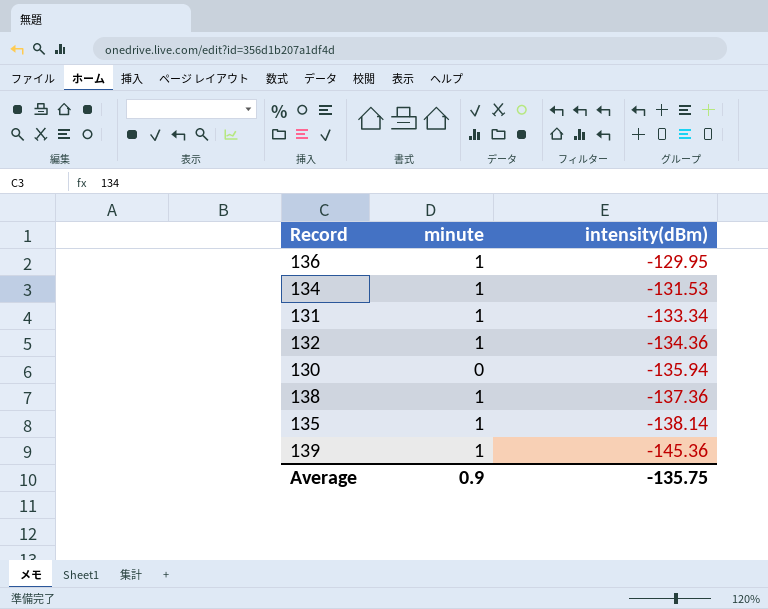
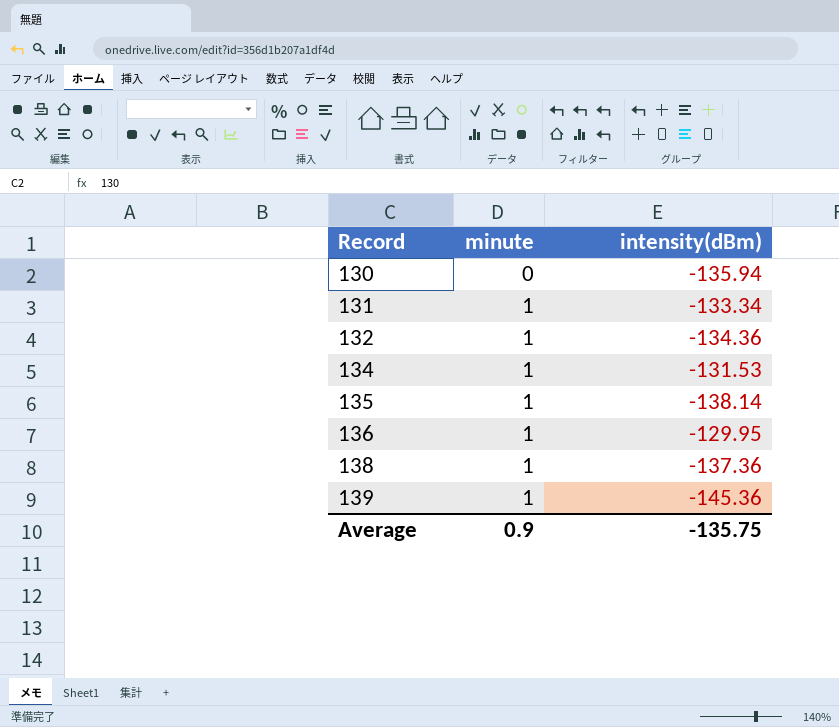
row order: intensity(dBm) descending -> Record ascending

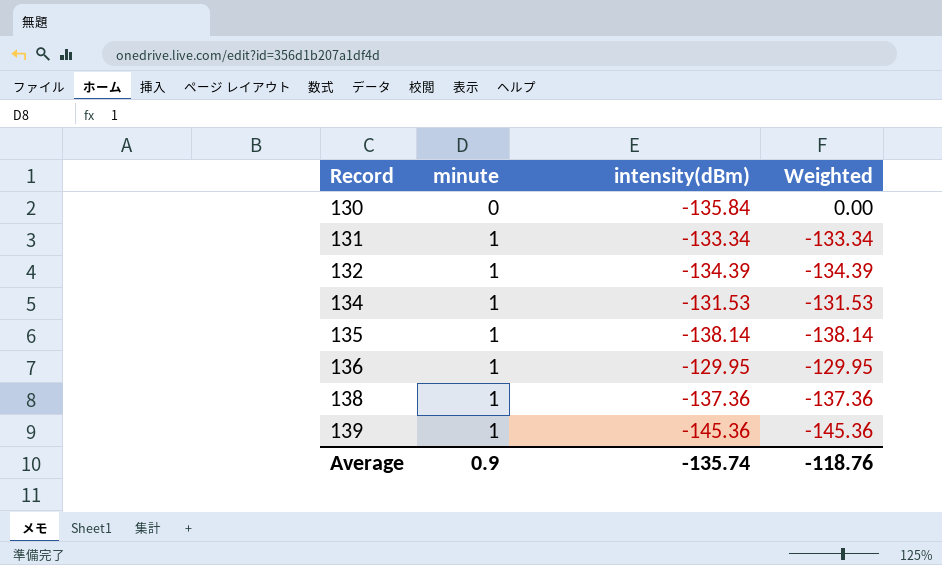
column Weighted | formula: none -> [minute] * [intensity(dBm)]
130 | intensity(dBm): -135.94 -> -135.84
132 | intensity(dBm): -134.36 -> -134.39
Average | intensity(dBm): -135.75 -> -135.74

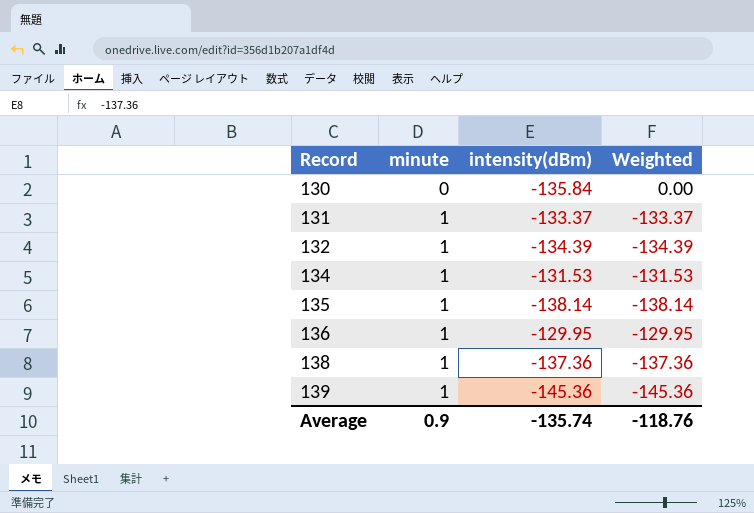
131 | intensity(dBm): -133.34 -> -133.37
131 | Weighted: -133.34 -> -133.37

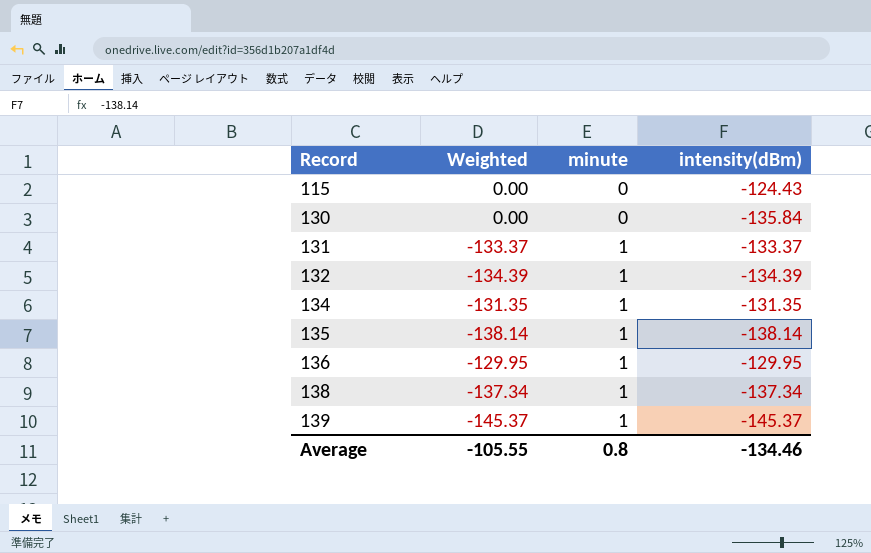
column Weighted | position: 4 -> 2
row 115: none -> 0.00 | 0 | -124.43
134 | Weighted: -131.53 -> -131.35
134 | intensity(dBm): -131.53 -> -131.35
138 | Weighted: -137.36 -> -137.34
138 | intensity(dBm): -137.36 -> -137.34
139 | Weighted: -145.36 -> -145.37
139 | intensity(dBm): -145.36 -> -145.37
Average | Weighted: -118.76 -> -105.55
Average | minute: 0.9 -> 0.8
Average | intensity(dBm): -135.74 -> -134.46

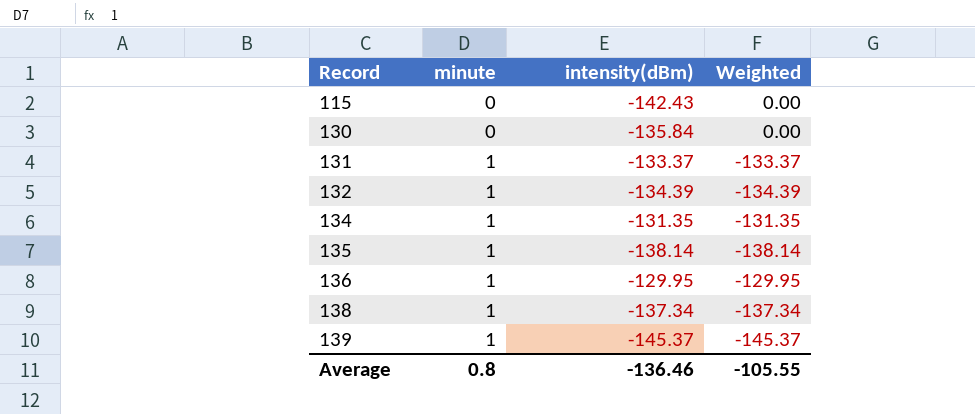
column Weighted | position: 2 -> 4
115 | intensity(dBm): -124.43 -> -142.43
Average | intensity(dBm): -134.46 -> -136.46

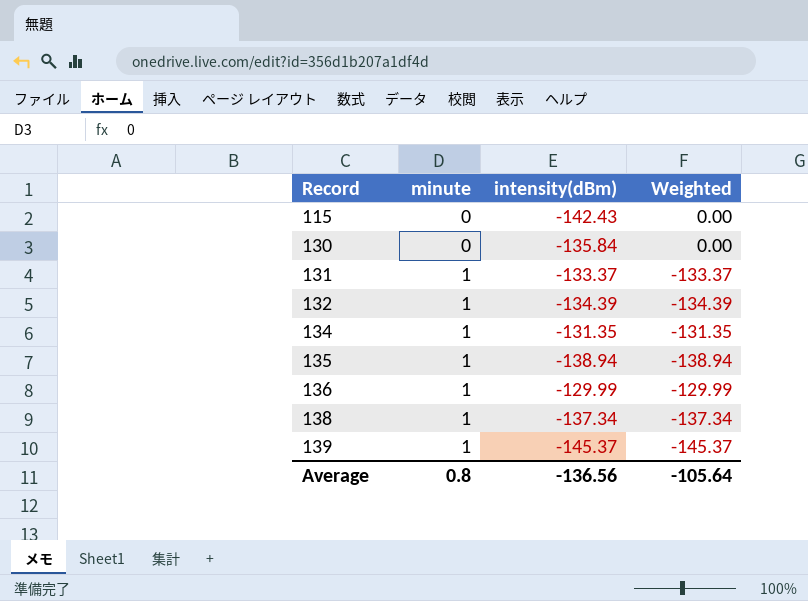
135 | intensity(dBm): -138.14 -> -138.94
135 | Weighted: -138.14 -> -138.94
136 | intensity(dBm): -129.95 -> -129.99
136 | Weighted: -129.95 -> -129.99
Average | intensity(dBm): -136.46 -> -136.56
Average | Weighted: -105.55 -> -105.64

